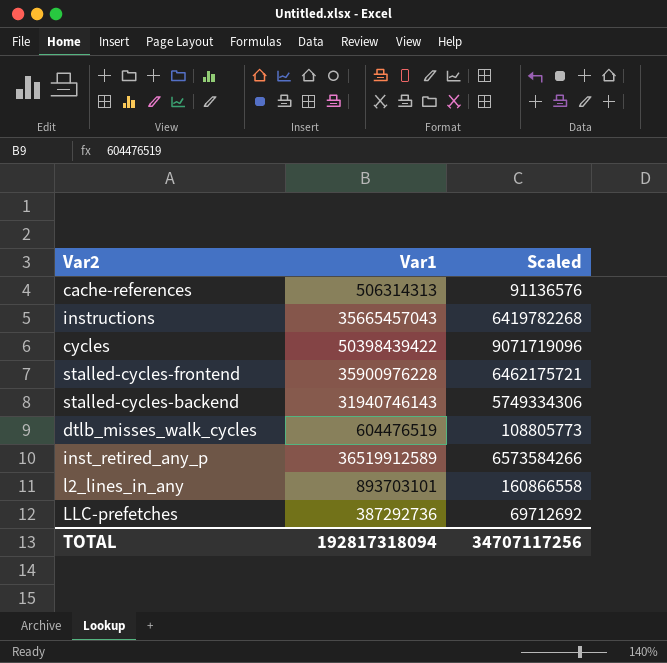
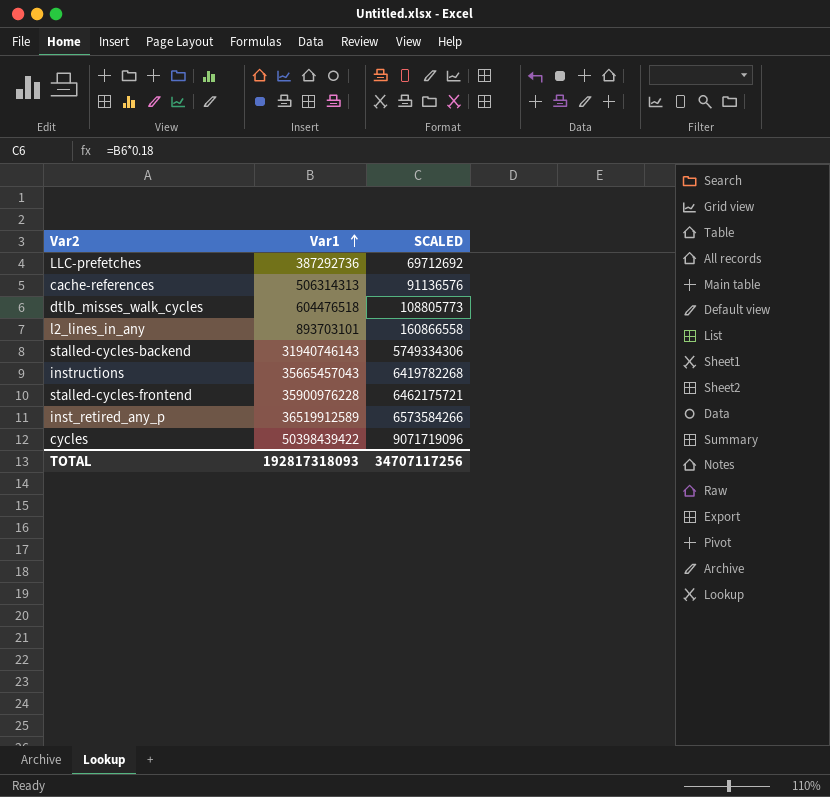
row order: none -> Var1 ascending
column name: Scaled -> SCALED
dtlb_misses_walk_cycles | Var1: 604476519 -> 604476518
TOTAL | Var1: 192817318094 -> 192817318093

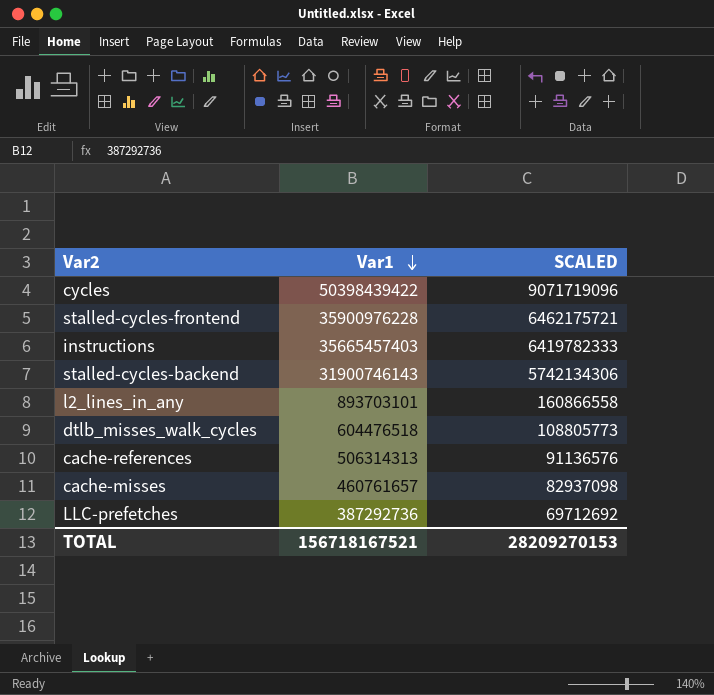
row order: Var1 ascending -> Var1 descending
row inst_retired_any_p: 36519912589 | 6573584266 -> none
instructions | Var1: 35665457043 -> 35665457403
instructions | SCALED: 6419782268 -> 6419782333
stalled-cycles-backend | Var1: 31940746143 -> 31900746143
stalled-cycles-backend | SCALED: 5749334306 -> 5742134306
row cache-misses: none -> 460761657 | 82937098
TOTAL | Var1: 192817318093 -> 156718167521
TOTAL | SCALED: 34707117256 -> 28209270153

